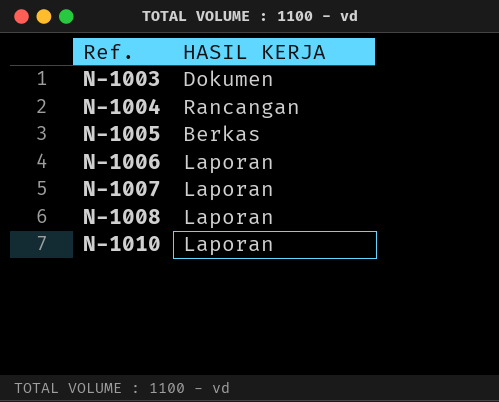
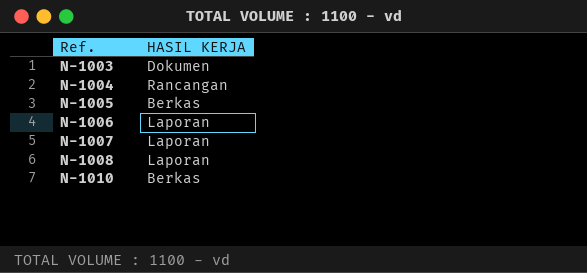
N-1010 | HASIL KERJA: Laporan -> Berkas

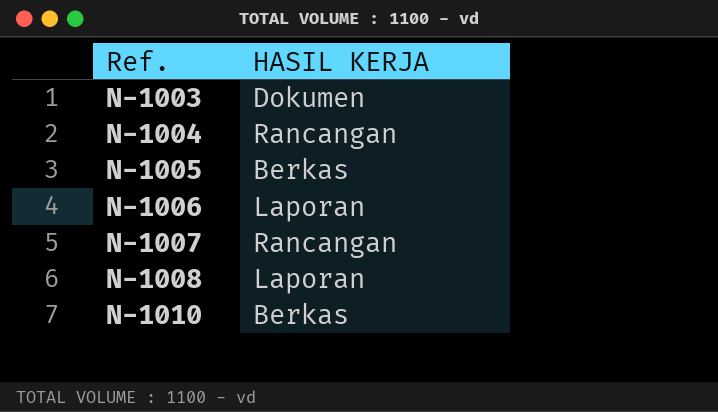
N-1007 | HASIL KERJA: Laporan -> Rancangan

